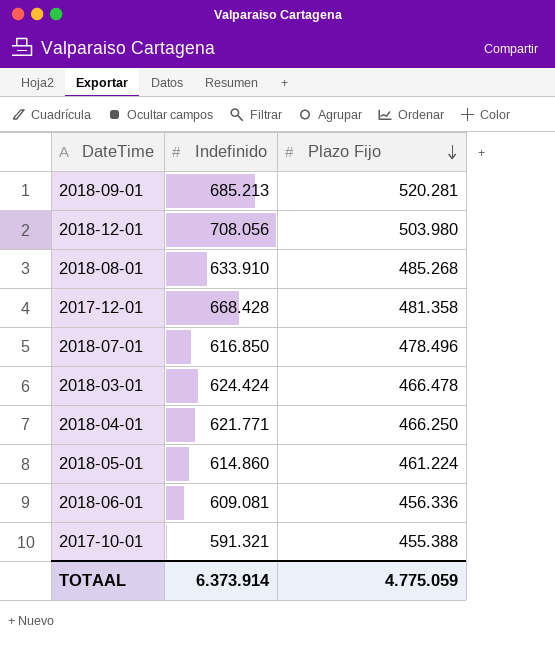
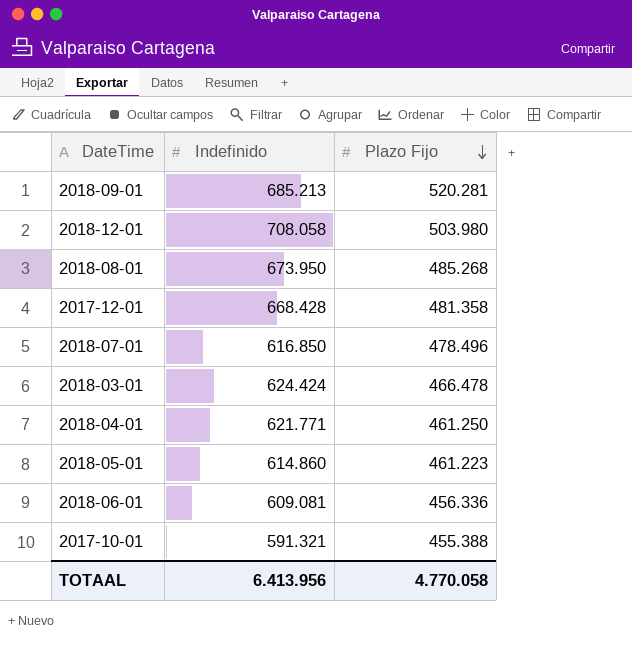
2018-12-01 | Indefinido: 708.056 -> 708.058
2018-08-01 | Indefinido: 633.910 -> 673.950
2018-04-01 | Plazo Fijo: 466.250 -> 461.250
2018-05-01 | Plazo Fijo: 461.224 -> 461.223
TOTAAL | Indefinido: 6.373.914 -> 6.413.956
TOTAAL | Plazo Fijo: 4.775.059 -> 4.770.058

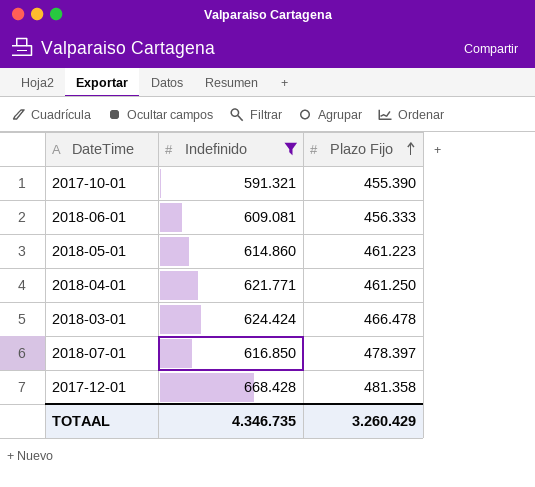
filter: none -> Indefinido <= 668.428
row order: Plazo Fijo descending -> Plazo Fijo ascending
2017-10-01 | Plazo Fijo: 455.388 -> 455.390
2018-06-01 | Plazo Fijo: 456.336 -> 456.333
2018-07-01 | Plazo Fijo: 478.496 -> 478.397
TOTAAL | Indefinido: 6.413.956 -> 4.346.735
TOTAAL | Plazo Fijo: 4.770.058 -> 3.260.429

